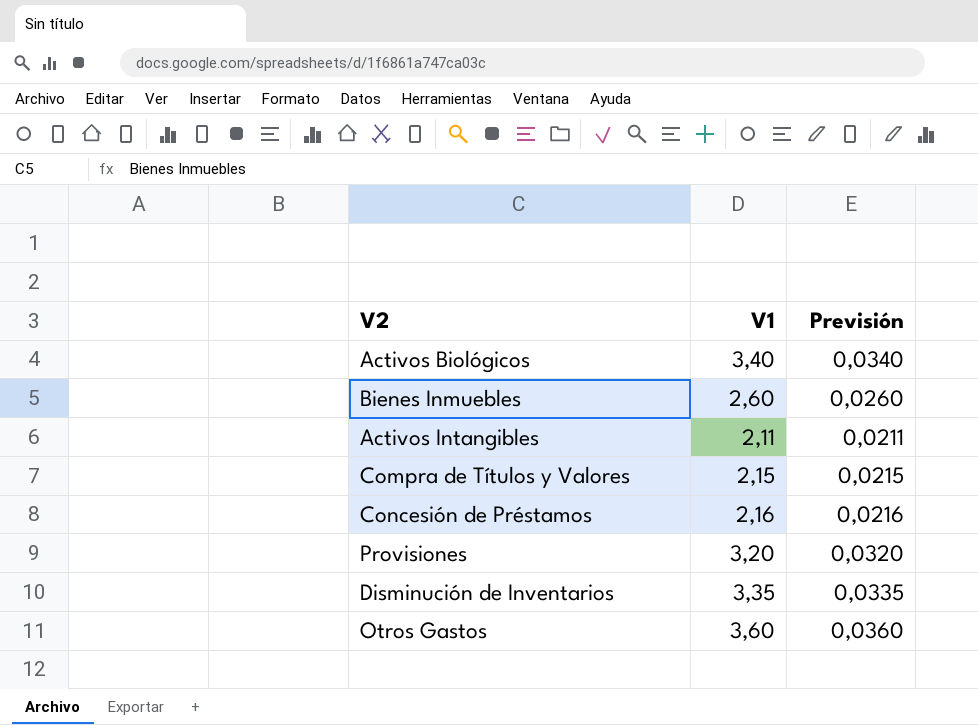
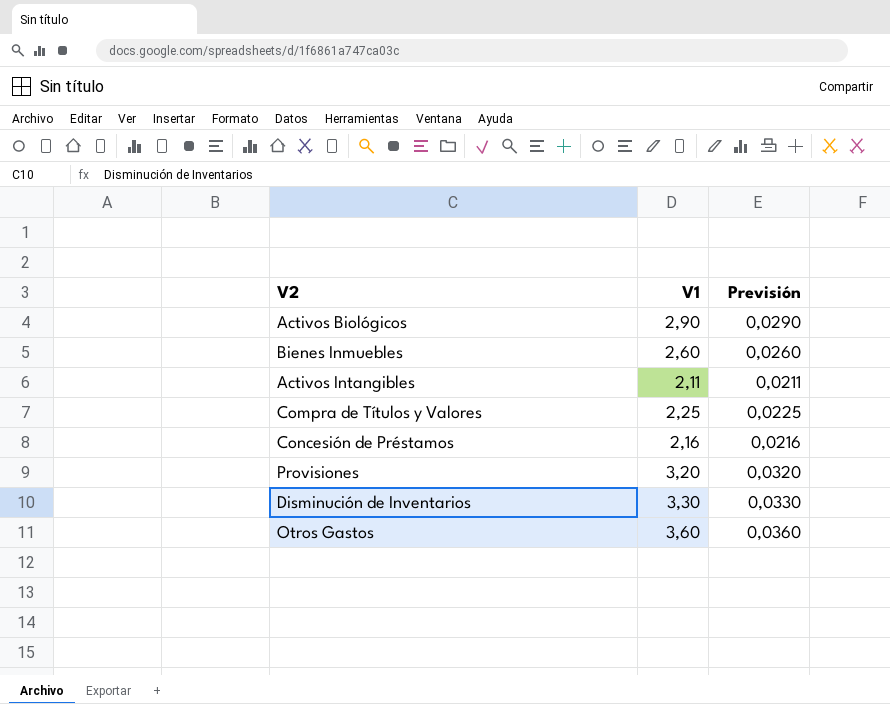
Activos Biológicos | V1: 3,40 -> 2,90
Activos Biológicos | Previsión: 0,0340 -> 0,0290
Compra de Títulos y Valores | V1: 2,15 -> 2,25
Compra de Títulos y Valores | Previsión: 0,0215 -> 0,0225
Disminución de Inventarios | V1: 3,35 -> 3,30
Disminución de Inventarios | Previsión: 0,0335 -> 0,0330

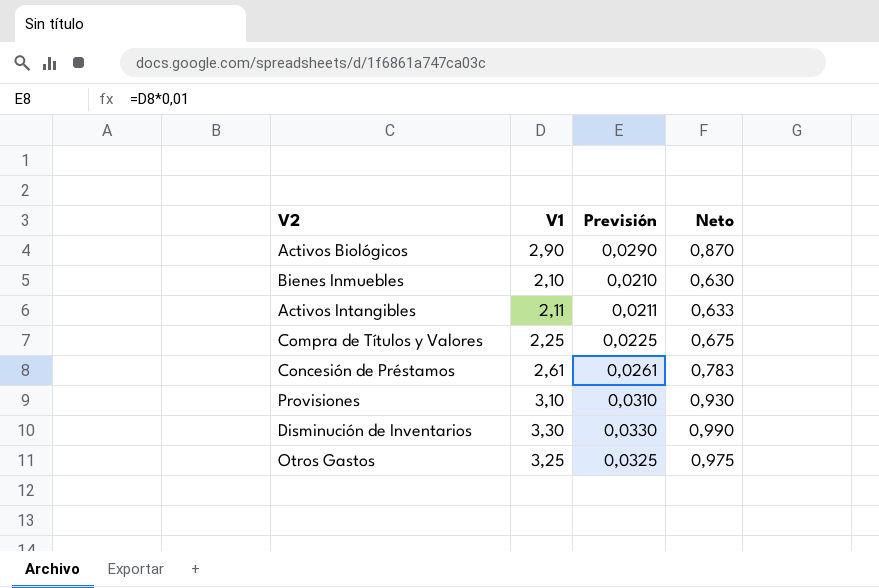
column Neto | formula: none -> [V1] * 0,3
Bienes Inmuebles | V1: 2,60 -> 2,10
Bienes Inmuebles | Previsión: 0,0260 -> 0,0210
Concesión de Préstamos | V1: 2,16 -> 2,61
Concesión de Préstamos | Previsión: 0,0216 -> 0,0261
Provisiones | V1: 3,20 -> 3,10
Provisiones | Previsión: 0,0320 -> 0,0310
Otros Gastos | V1: 3,60 -> 3,25
Otros Gastos | Previsión: 0,0360 -> 0,0325

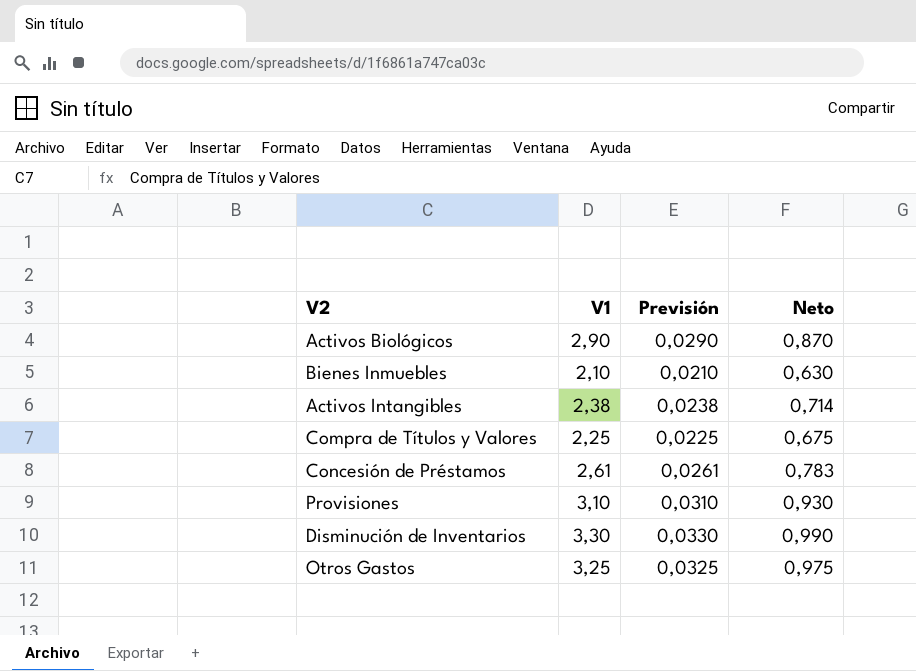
Activos Intangibles | V1: 2,11 -> 2,38
Activos Intangibles | Previsión: 0,0211 -> 0,0238
Activos Intangibles | Neto: 0,633 -> 0,714

